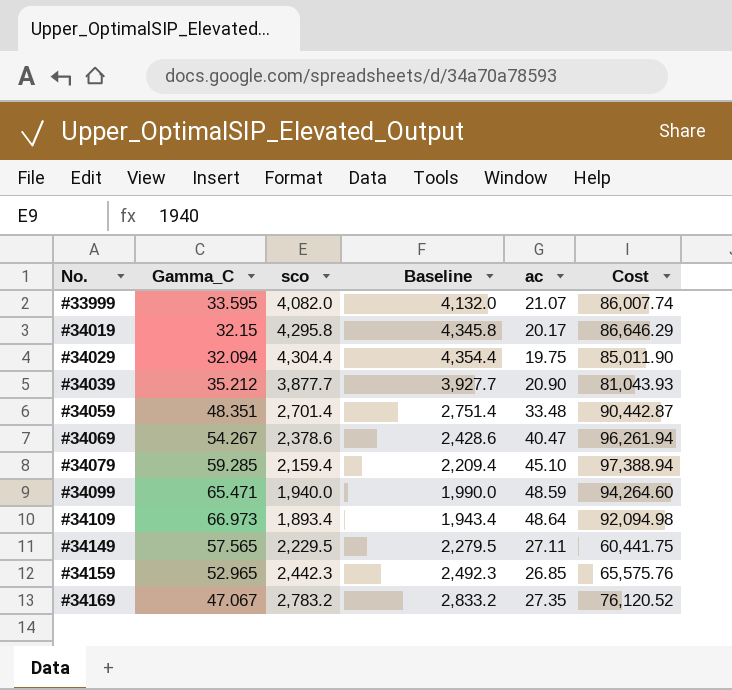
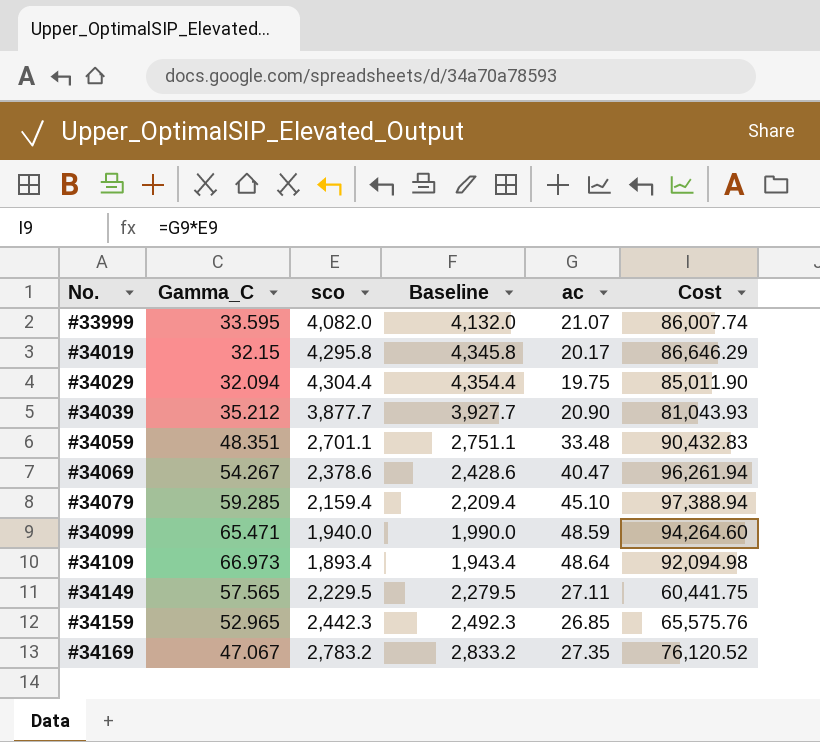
#34059 | sco: 2,701.4 -> 2,701.1
#34059 | Baseline: 2,751.4 -> 2,751.1
#34059 | Cost: 90,442.87 -> 90,432.83

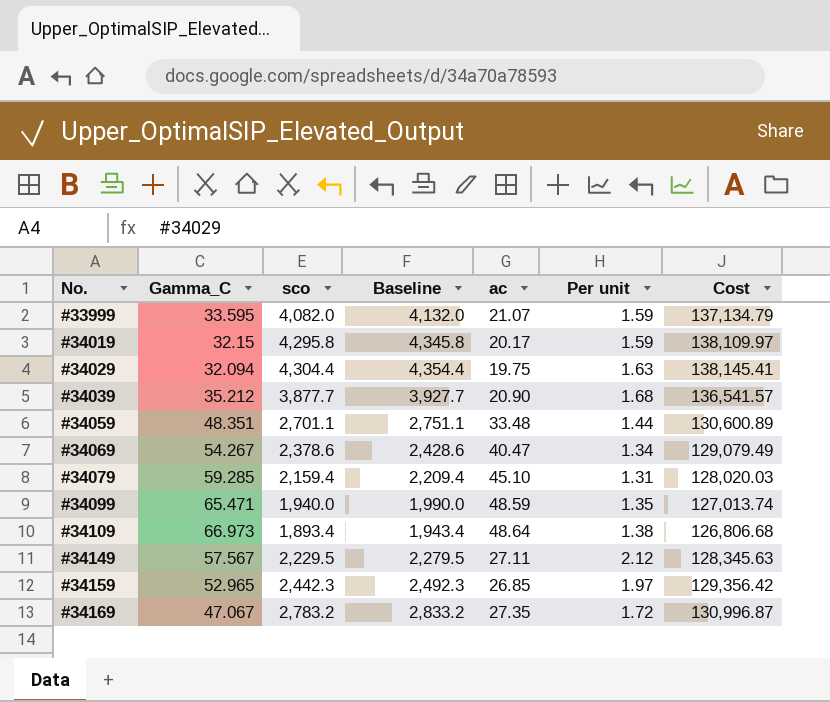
column Per unit | formula: none -> [Gamma_C] / [ac]
column Cost | formula: [sco] * [ac] -> [Gamma_C] * [sco]
#34149 | Gamma_C: 57.565 -> 57.567

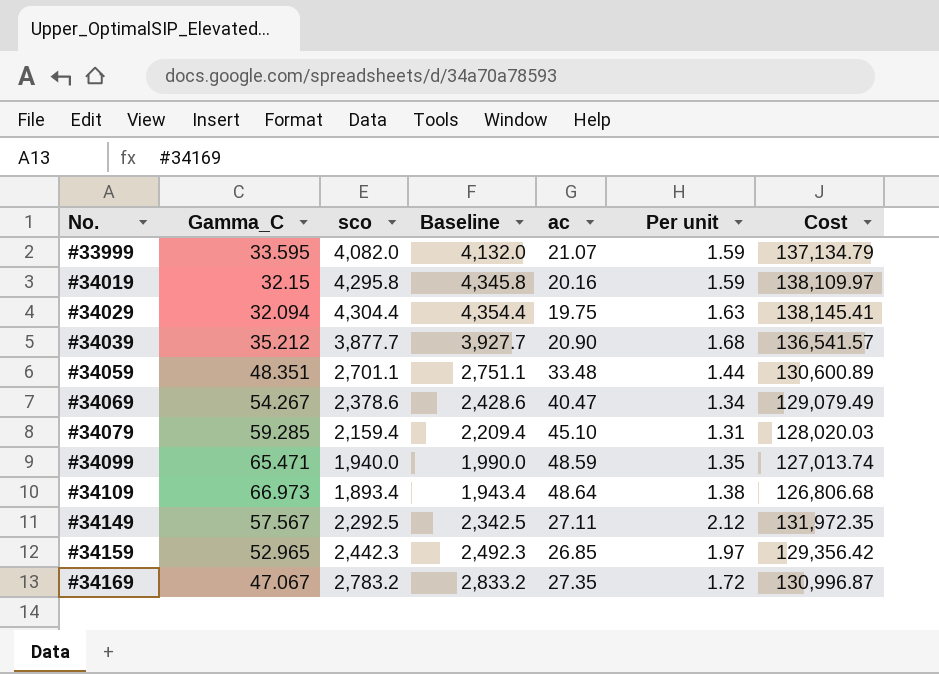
#34019 | ac: 20.17 -> 20.16
#34149 | sco: 2,229.5 -> 2,292.5
#34149 | Baseline: 2,279.5 -> 2,342.5
#34149 | Cost: 128,345.63 -> 131,972.35

